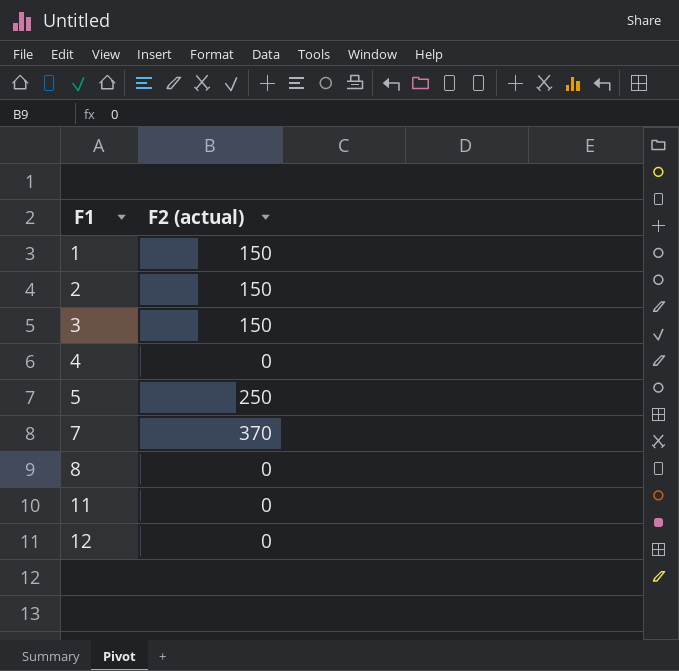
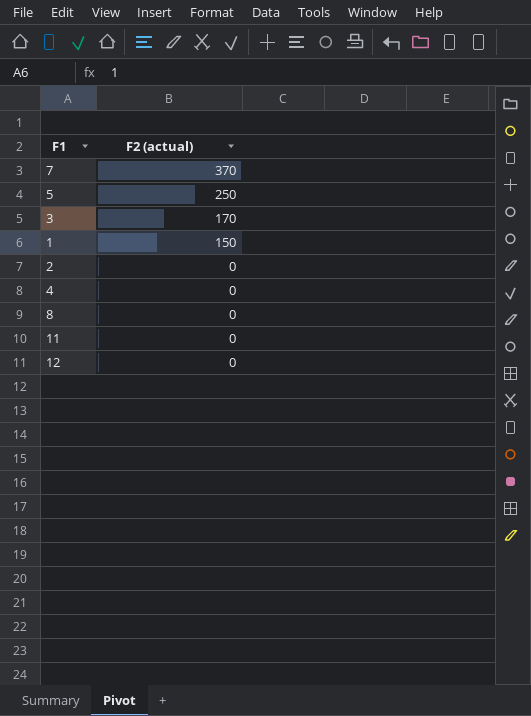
row order: F1 ascending -> F2 (actual) descending
3 | F2 (actual): 150 -> 170
2 | F2 (actual): 150 -> 0

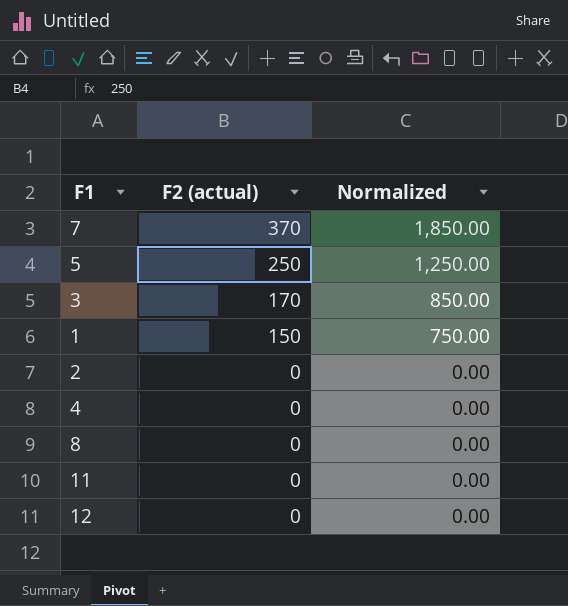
column Normalized | formula: none -> [F2 (actual)] * 5

